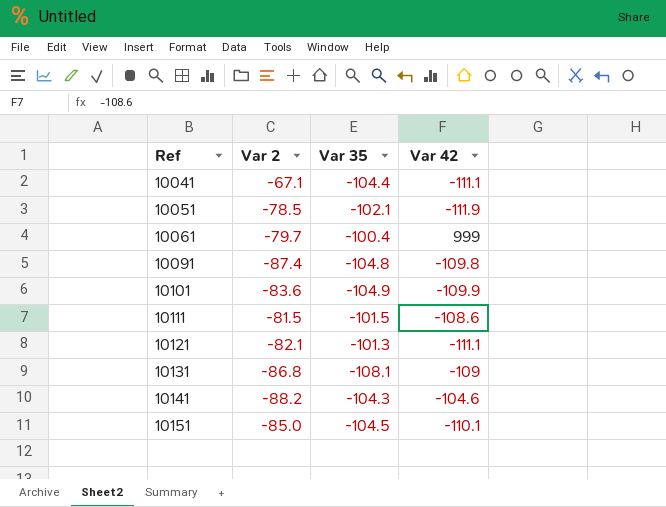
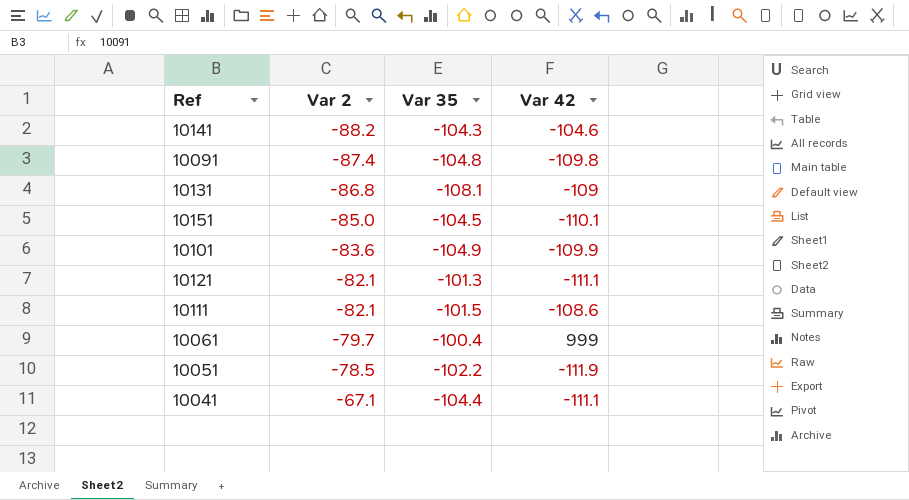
row order: Ref ascending -> Var 2 ascending
10111 | Var 2: -81.5 -> -82.1
10051 | Var 35: -102.1 -> -102.2

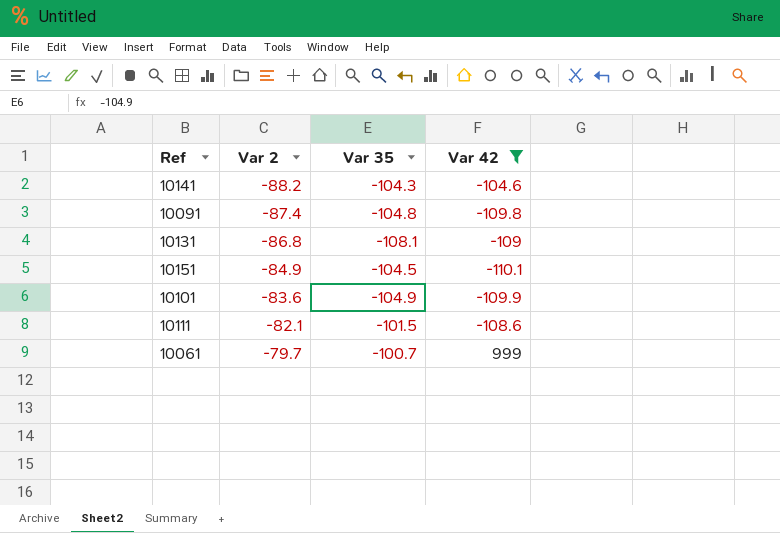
filter: none -> Var 42 >= -110.1
10151 | Var 2: -85.0 -> -84.9
10061 | Var 35: -100.4 -> -100.7

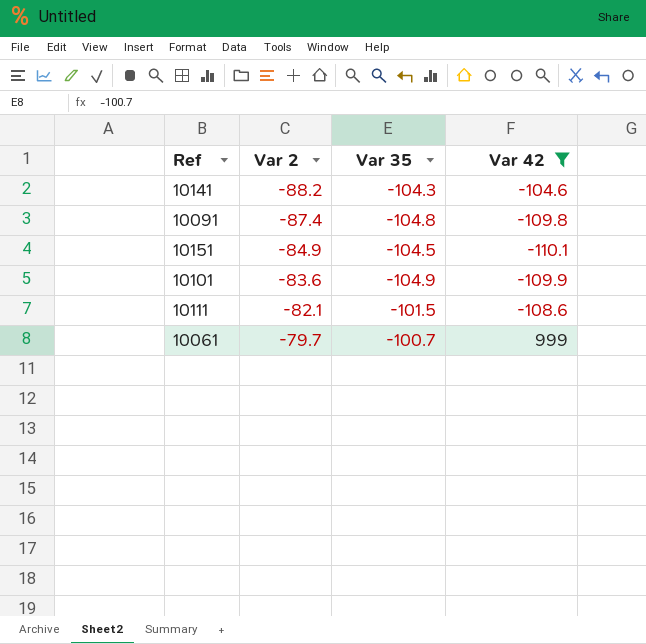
row 10131: -86.8 | -108.1 | -109 -> none

